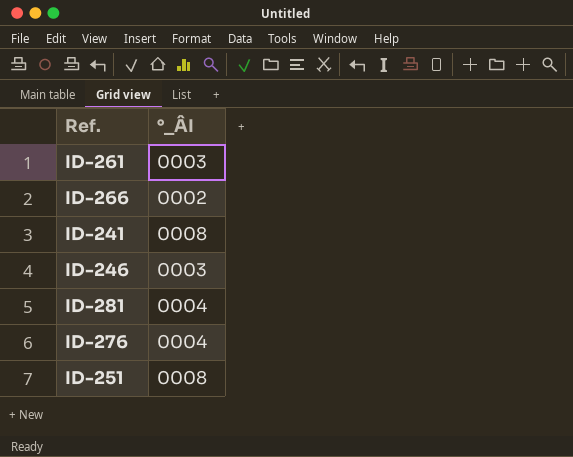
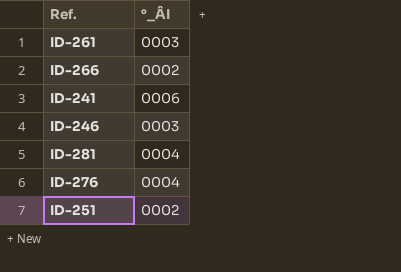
ID-241 | °_ÂI: 0008 -> 0006
ID-251 | °_ÂI: 0008 -> 0002

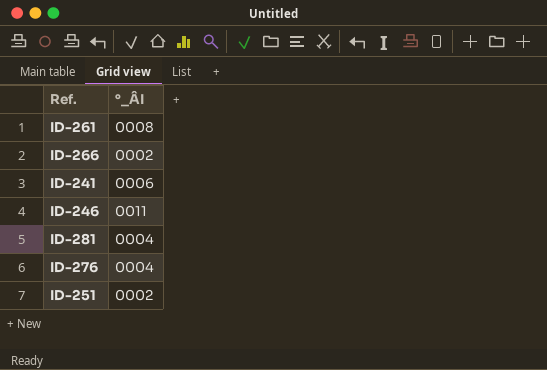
ID-261 | °_ÂI: 0003 -> 0008
ID-246 | °_ÂI: 0003 -> 0011

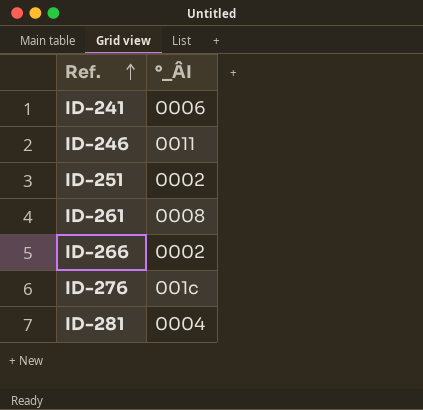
row order: none -> Ref. ascending
ID-276 | °_ÂI: 0004 -> 001c

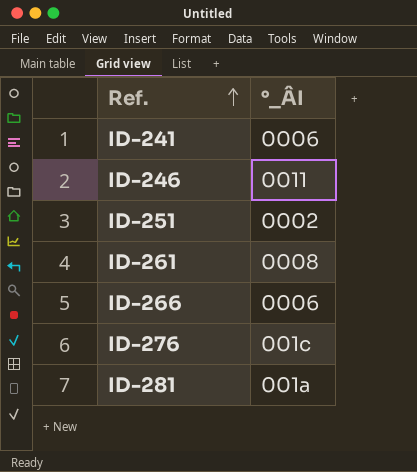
ID-266 | °_ÂI: 0002 -> 0006
ID-281 | °_ÂI: 0004 -> 001a

